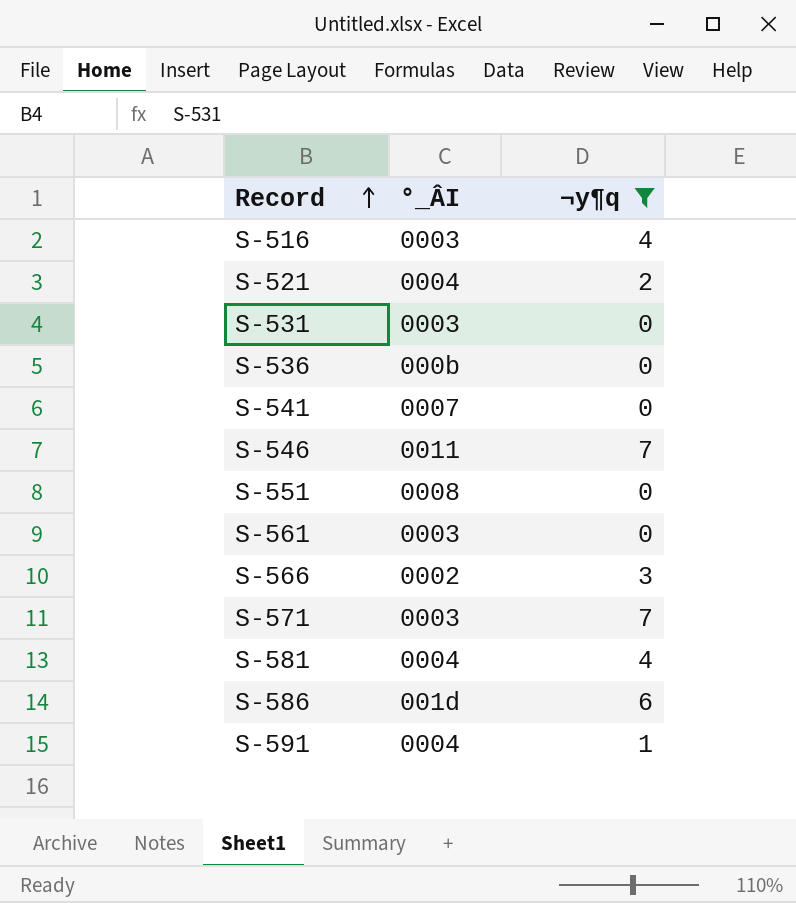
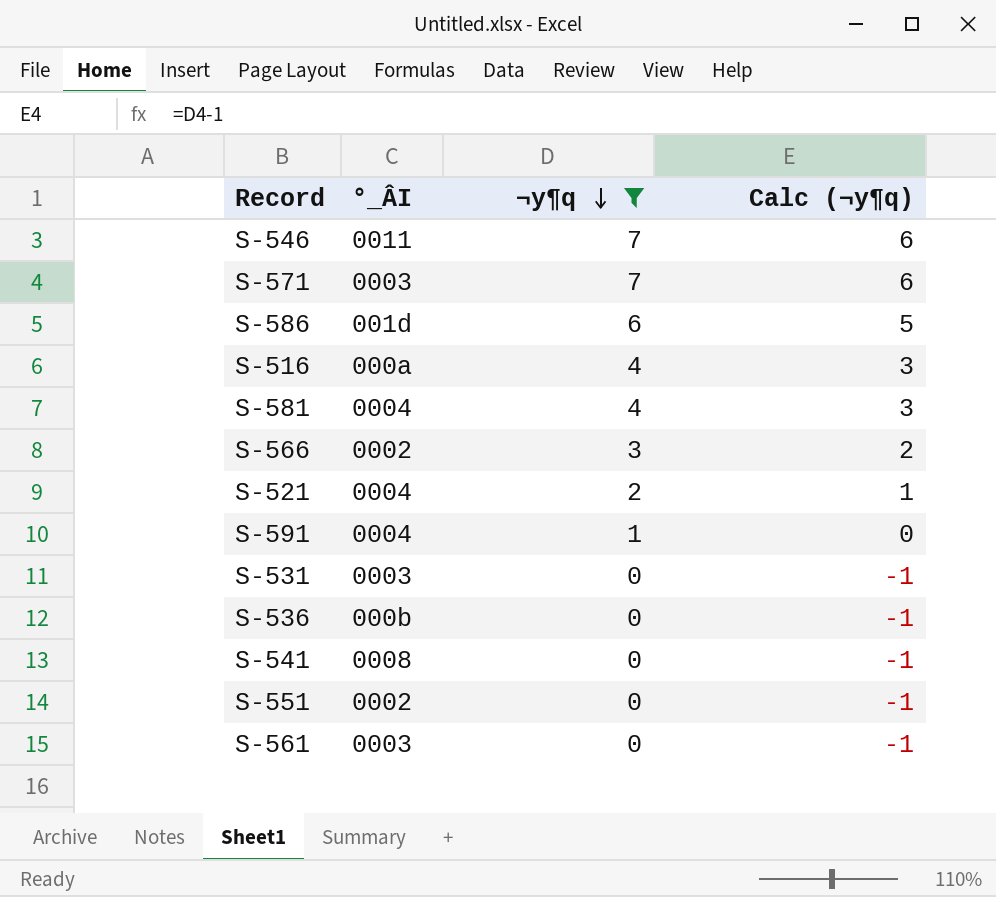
row order: Record ascending -> ¬y¶q descending
column Calc (¬y¶q) | formula: none -> [¬y¶q] - 1
S-516 | °_ÂI: 0003 -> 000a
S-541 | °_ÂI: 0007 -> 0008
S-551 | °_ÂI: 0008 -> 0002

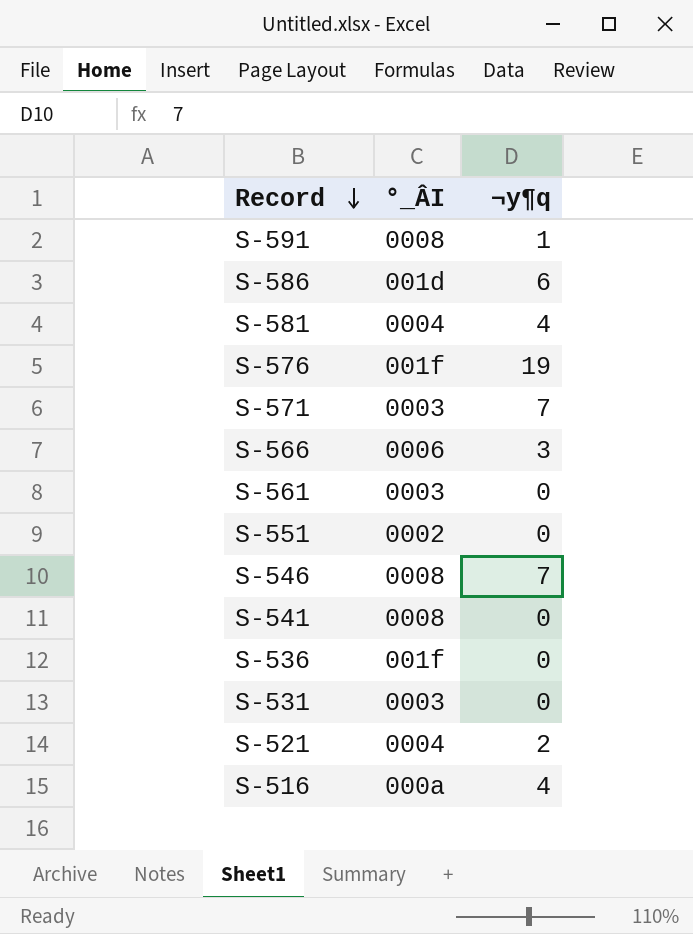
filter: ¬y¶q != 19 -> none
row order: ¬y¶q descending -> Record descending
column Calc (¬y¶q) | formula: [¬y¶q] - 1 -> none
S-591 | °_ÂI: 0004 -> 0008
S-566 | °_ÂI: 0002 -> 0006
S-546 | °_ÂI: 0011 -> 0008
S-536 | °_ÂI: 000b -> 001f

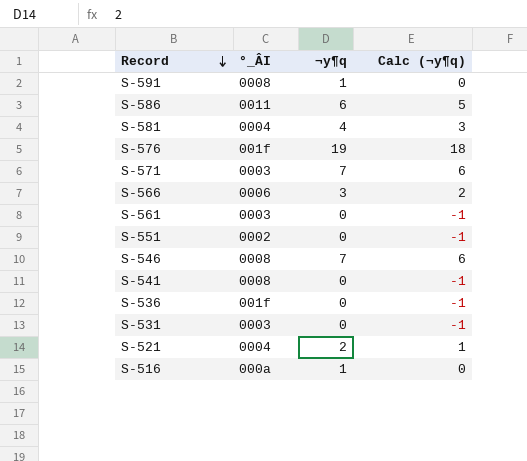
column Calc (¬y¶q) | formula: none -> [¬y¶q] - 1
S-586 | °_ÂI: 001d -> 0011
S-516 | ¬y¶q: 4 -> 1

